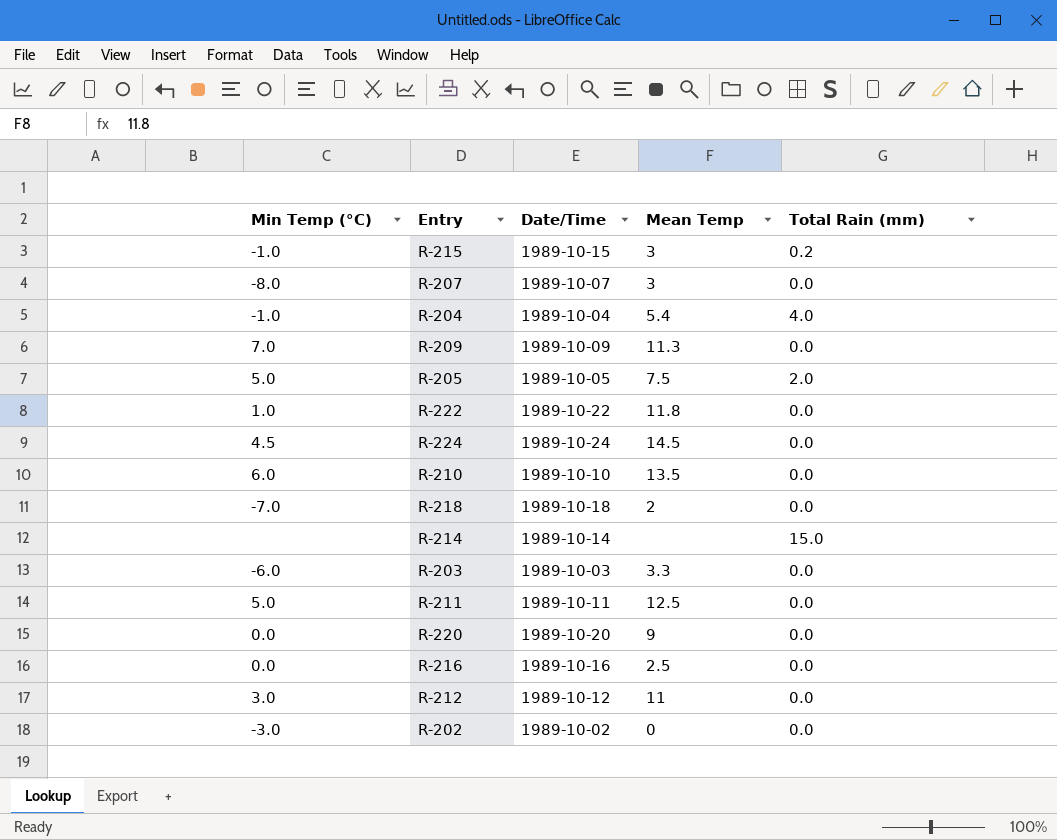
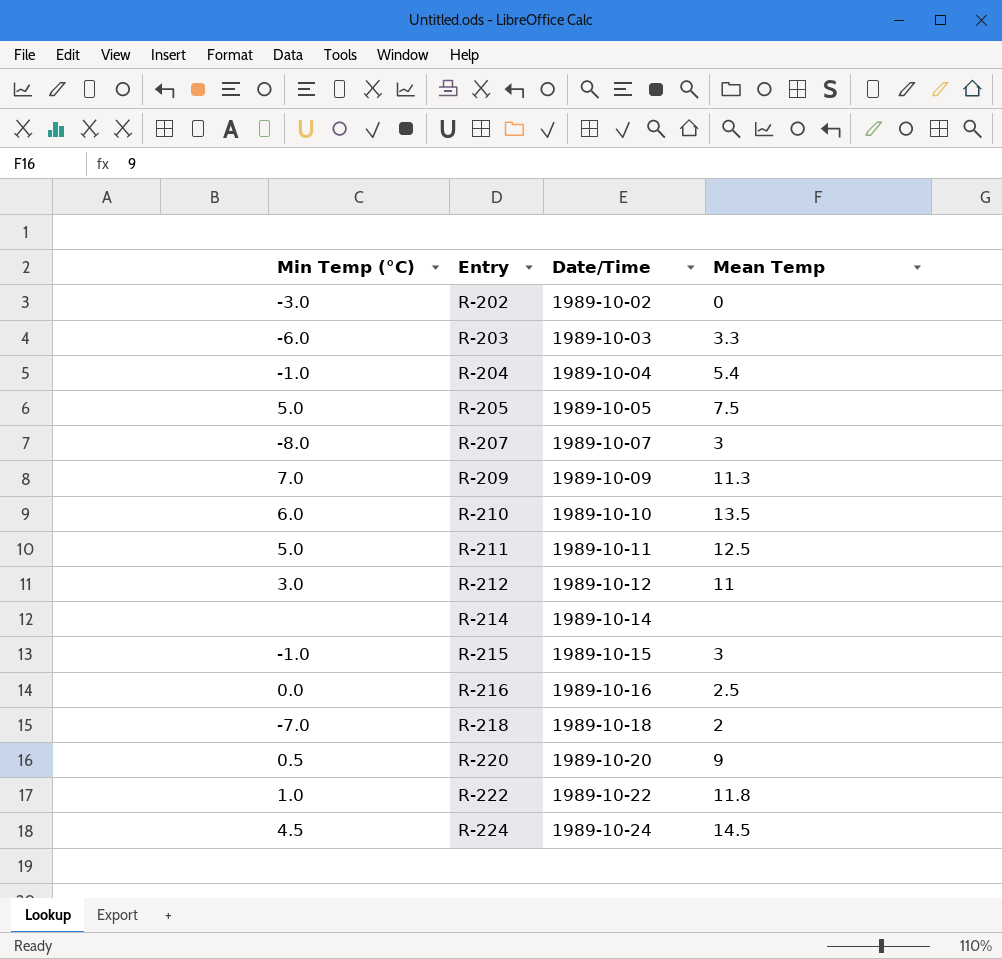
row order: none -> Entry ascending
column Total Rain (mm) | position: 5 -> none
R-220 | Min Temp (°C): 0.0 -> 0.5

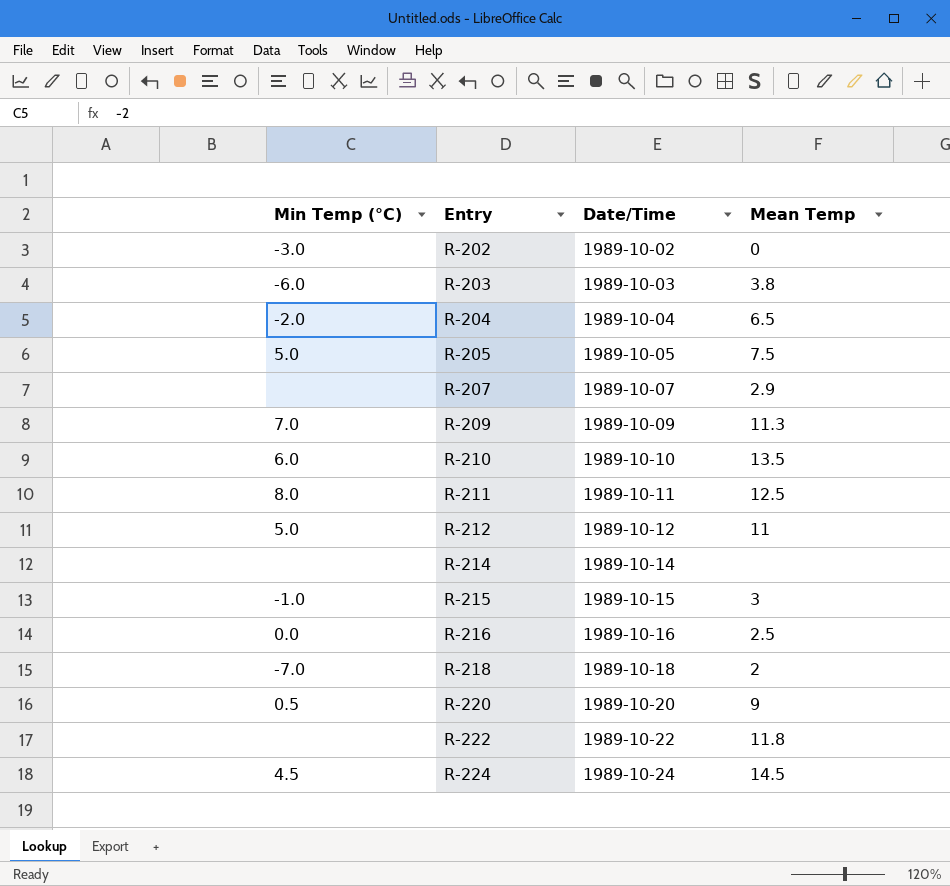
R-203 | Mean Temp: 3.3 -> 3.8
R-204 | Min Temp (°C): -1.0 -> -2.0
R-204 | Mean Temp: 5.4 -> 6.5
R-207 | Min Temp (°C): -8.0 -> none
R-207 | Mean Temp: 3 -> 2.9
R-211 | Min Temp (°C): 5.0 -> 8.0
R-212 | Min Temp (°C): 3.0 -> 5.0
R-222 | Min Temp (°C): 1.0 -> none

